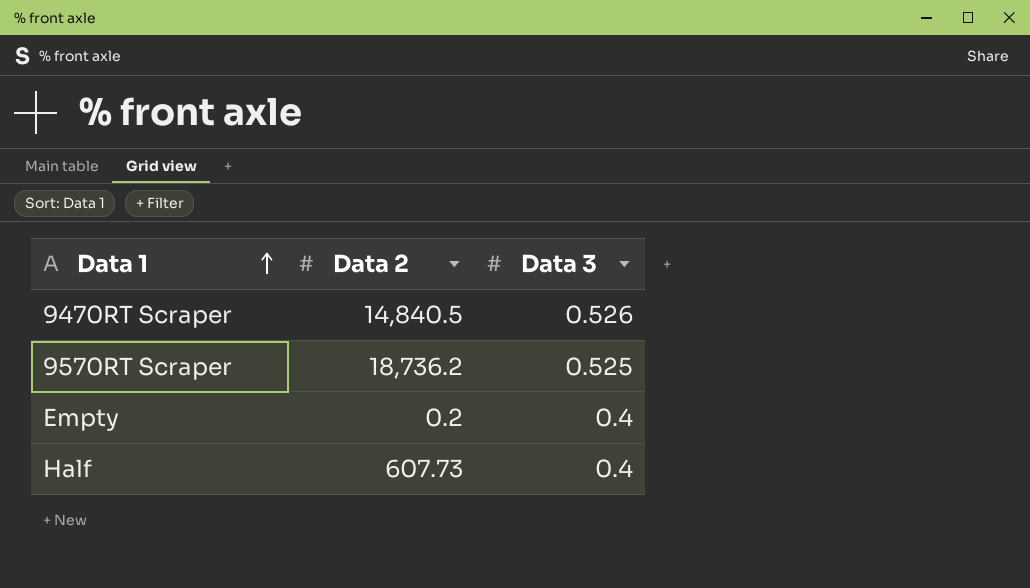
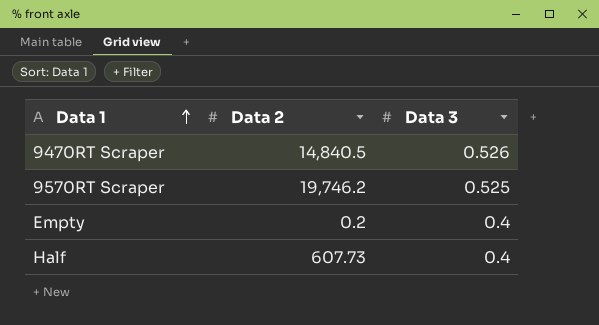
9570RT Scraper | Data 2: 18,736.2 -> 19,746.2

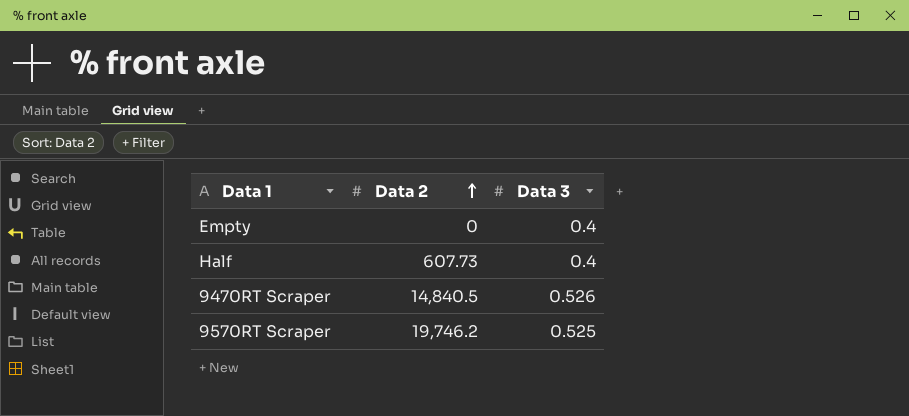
row order: Data 1 ascending -> Data 2 ascending
Empty | Data 2: 0.2 -> 0

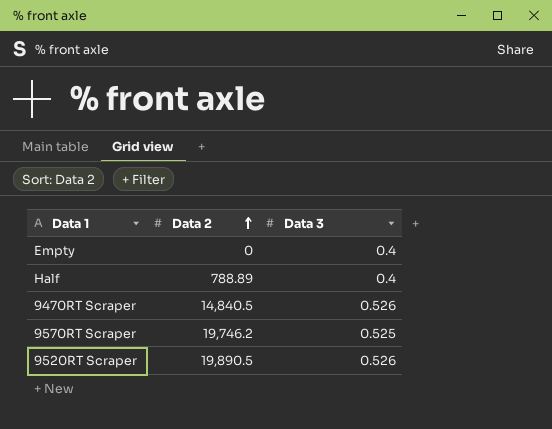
Half | Data 2: 607.73 -> 788.89
row 9520RT Scraper: none -> 19,890.5 | 0.526

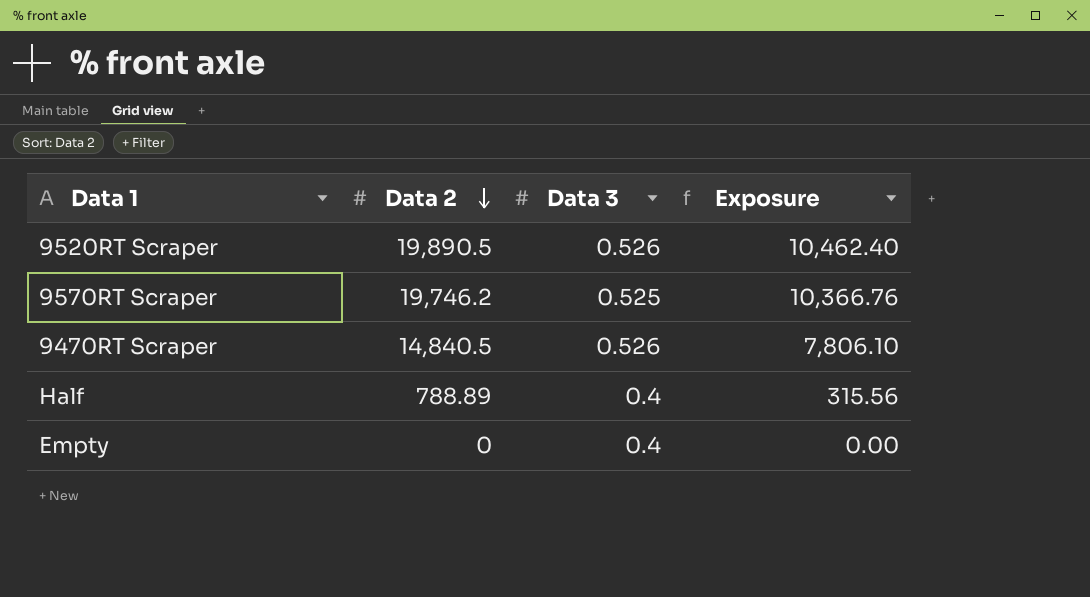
row order: Data 2 ascending -> Data 2 descending
column Exposure | formula: none -> [Data 2] * [Data 3]

